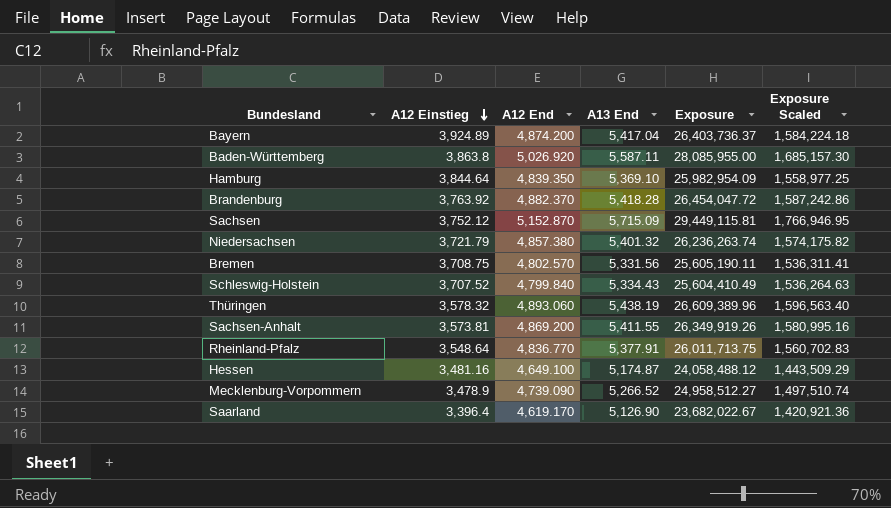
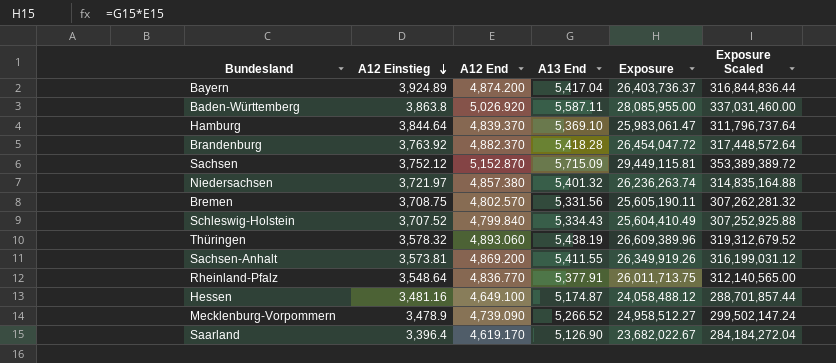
column Exposure Scaled | formula: [Exposure] * 0.06 -> [Exposure] * 12
Hamburg | A12 End: 4,839.350 -> 4,839.370
Hamburg | Exposure: 25,982,954.09 -> 25,983,061.47
Niedersachsen | A12 Einstieg: 3,721.79 -> 3,721.97

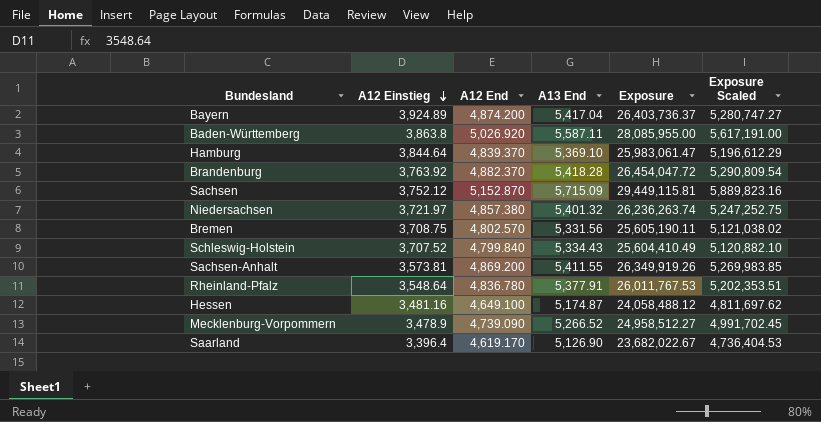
column Exposure Scaled | formula: [Exposure] * 12 -> [Exposure] * 0.2
row Thüringen: 3,578.32 | 4,893.060 | 5,438.19 | 26,609,389.96 | 319,312,679.52 -> none
Rheinland-Pfalz | A12 End: 4,836.770 -> 4,836.780
Rheinland-Pfalz | Exposure: 26,011,713.75 -> 26,011,767.53

